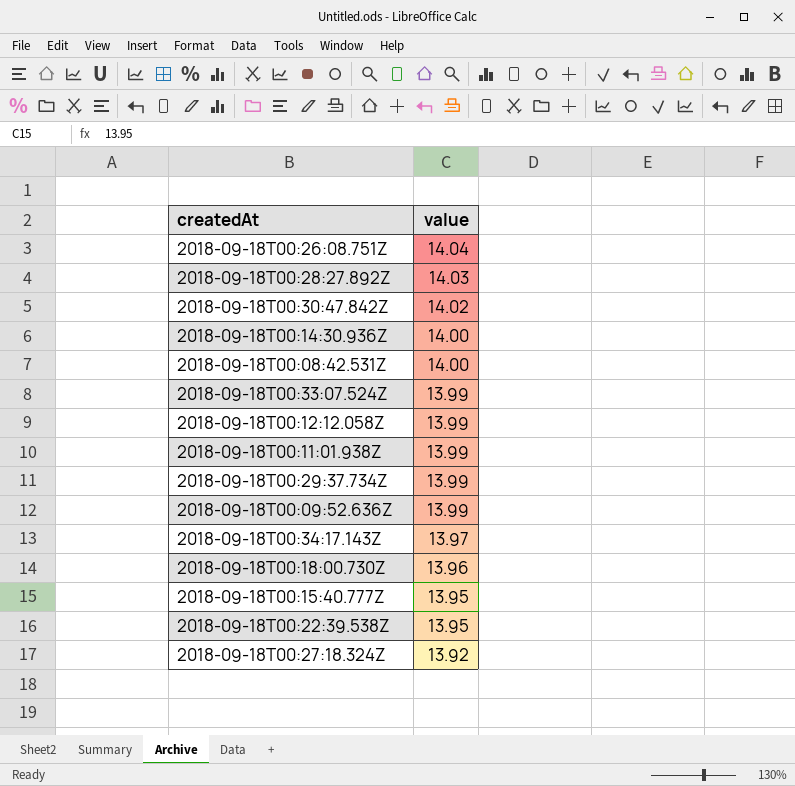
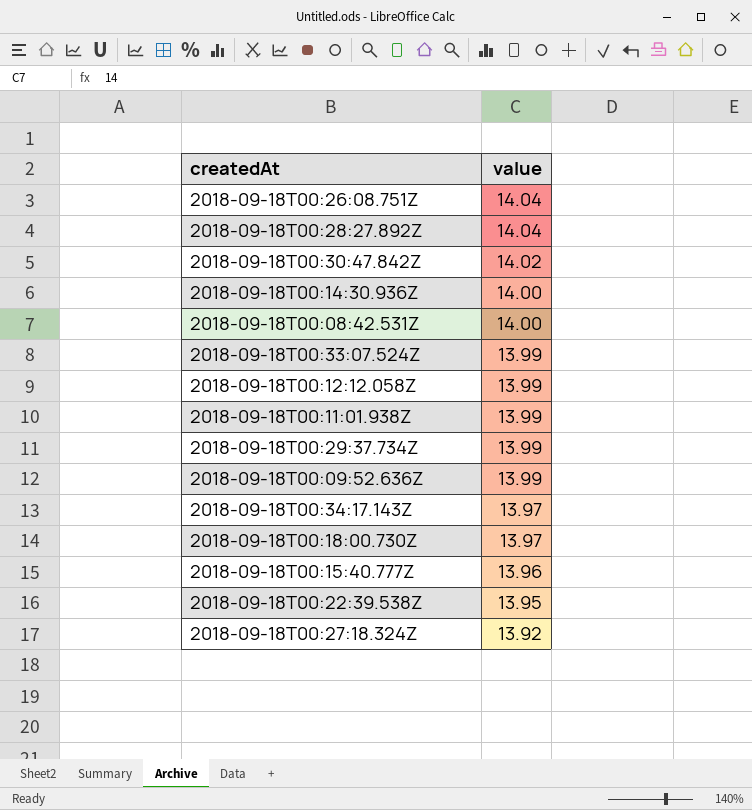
2018-09-18T00:28:27.892Z | value: 14.03 -> 14.04
2018-09-18T00:18:00.730Z | value: 13.96 -> 13.97
2018-09-18T00:15:40.777Z | value: 13.95 -> 13.96

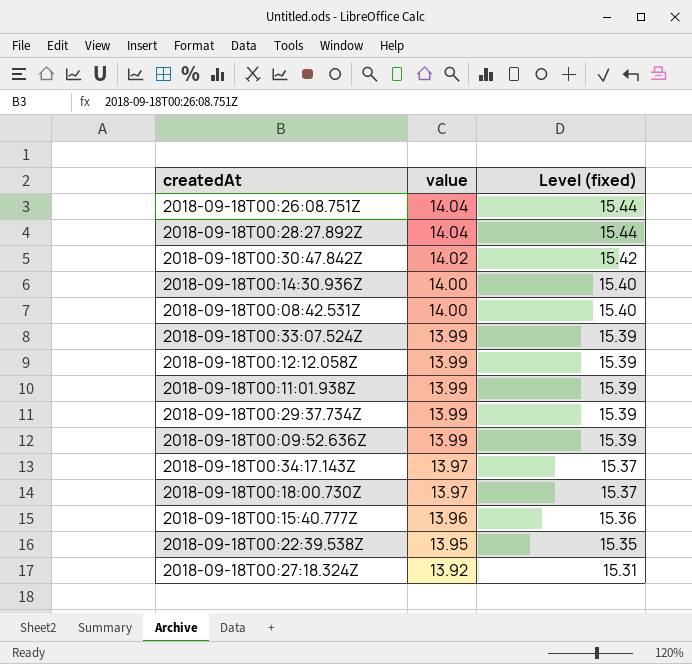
column Level (fixed) | formula: none -> [value] * 1.1

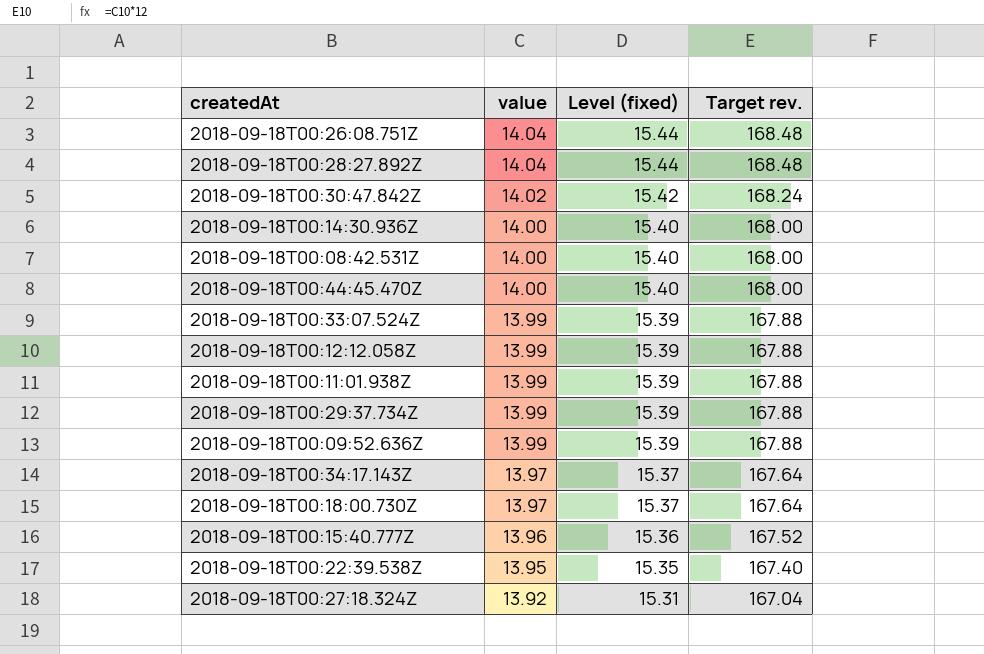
column Target rev. | formula: none -> [value] * 12
row 2018-09-18T00:44:45.470Z: none -> 14.00 | 15.40 | 168.00

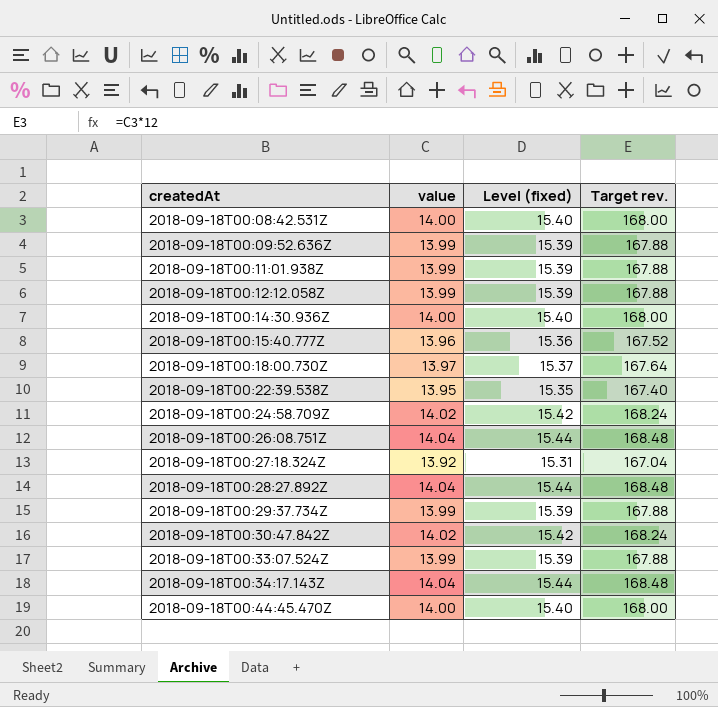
row order: value descending -> createdAt ascending
row 2018-09-18T00:24:58.709Z: none -> 14.02 | 15.42 | 168.24
2018-09-18T00:34:17.143Z | value: 13.97 -> 14.04
2018-09-18T00:34:17.143Z | Level (fixed): 15.37 -> 15.44
2018-09-18T00:34:17.143Z | Target rev.: 167.64 -> 168.48

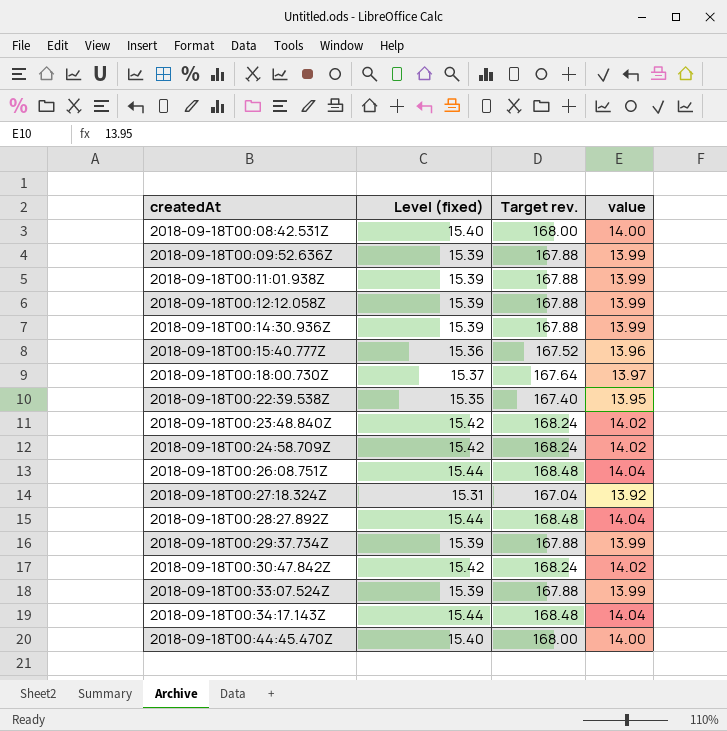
column value | position: 2 -> 4
2018-09-18T00:14:30.936Z | Level (fixed): 15.40 -> 15.39
2018-09-18T00:14:30.936Z | Target rev.: 168.00 -> 167.88
2018-09-18T00:14:30.936Z | value: 14.00 -> 13.99
row 2018-09-18T00:23:48.840Z: none -> 15.42 | 168.24 | 14.02

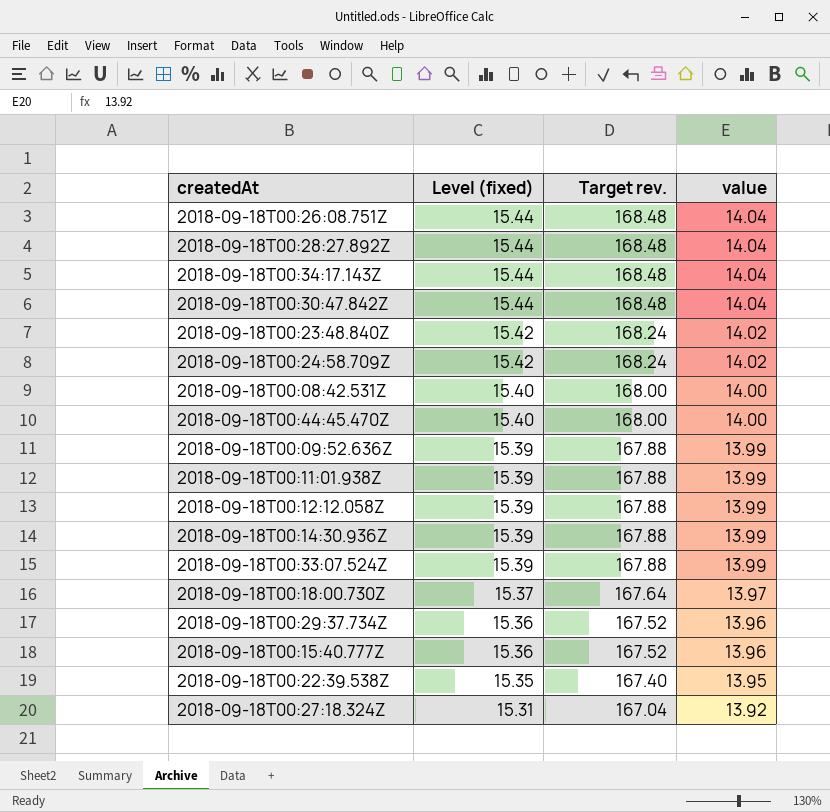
row order: createdAt ascending -> Level (fixed) descending
2018-09-18T00:30:47.842Z | Level (fixed): 15.42 -> 15.44
2018-09-18T00:30:47.842Z | Target rev.: 168.24 -> 168.48
2018-09-18T00:30:47.842Z | value: 14.02 -> 14.04
2018-09-18T00:29:37.734Z | Level (fixed): 15.39 -> 15.36
2018-09-18T00:29:37.734Z | Target rev.: 167.88 -> 167.52
2018-09-18T00:29:37.734Z | value: 13.99 -> 13.96

